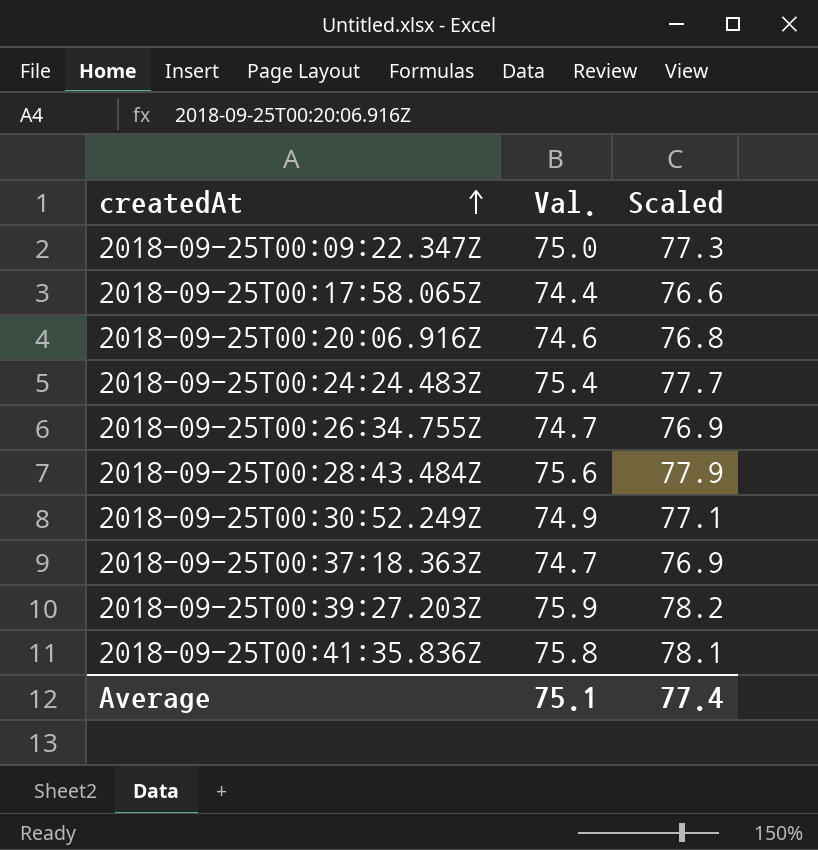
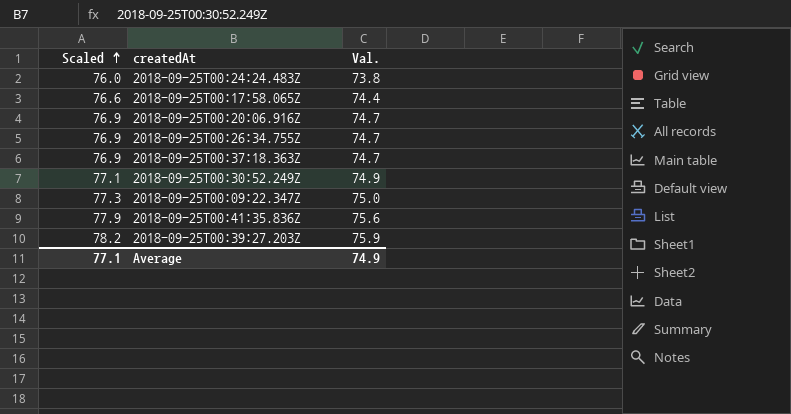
row order: createdAt ascending -> Scaled ascending
column Scaled | position: 3 -> 1
row 2018-09-25T00:28:43.484Z: 75.6 | 77.9 -> none
2018-09-25T00:24:24.483Z | Scaled: 77.7 -> 76.0
2018-09-25T00:24:24.483Z | Val.: 75.4 -> 73.8
2018-09-25T00:20:06.916Z | Scaled: 76.8 -> 76.9
2018-09-25T00:20:06.916Z | Val.: 74.6 -> 74.7
2018-09-25T00:41:35.836Z | Scaled: 78.1 -> 77.9
2018-09-25T00:41:35.836Z | Val.: 75.8 -> 75.6
Average | Scaled: 77.4 -> 77.1
Average | Val.: 75.1 -> 74.9

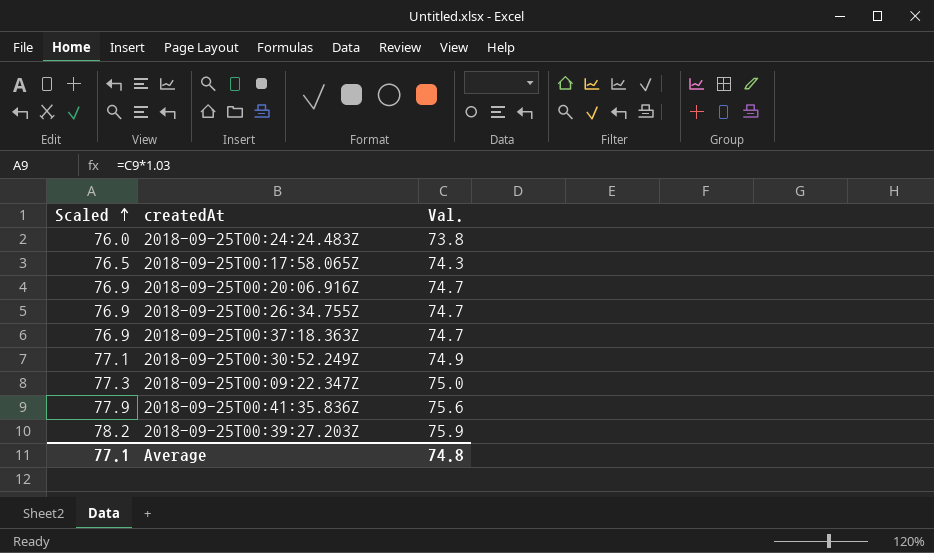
2018-09-25T00:17:58.065Z | Scaled: 76.6 -> 76.5
2018-09-25T00:17:58.065Z | Val.: 74.4 -> 74.3
Average | Val.: 74.9 -> 74.8

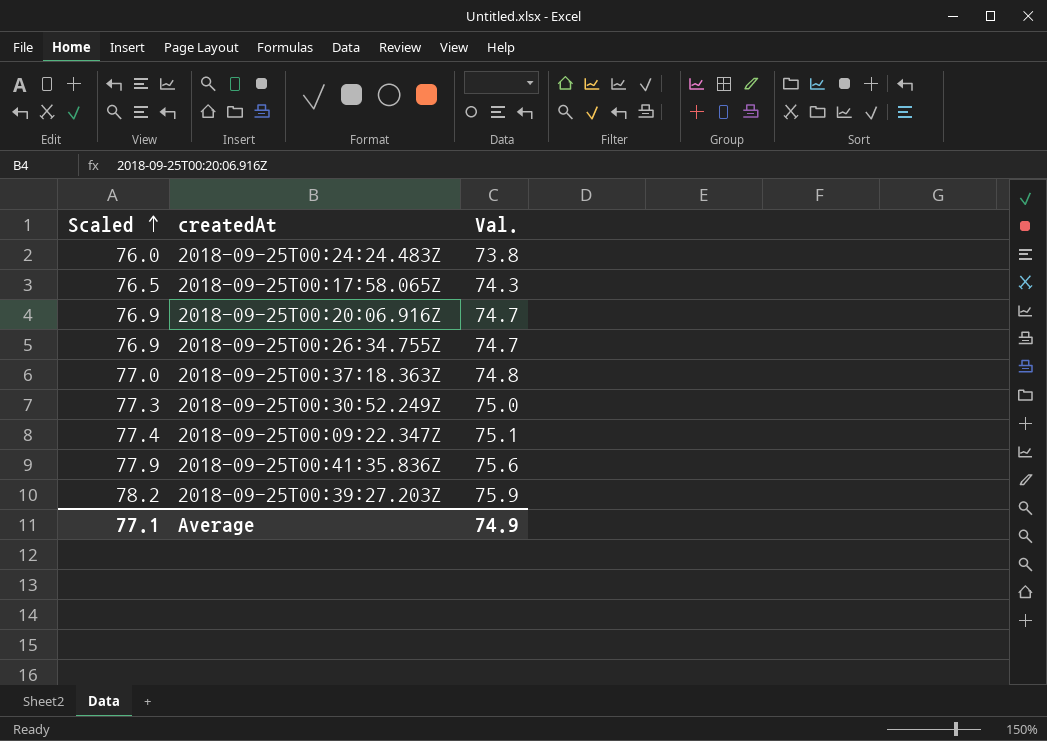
2018-09-25T00:37:18.363Z | Scaled: 76.9 -> 77.0
2018-09-25T00:37:18.363Z | Val.: 74.7 -> 74.8
2018-09-25T00:30:52.249Z | Scaled: 77.1 -> 77.3
2018-09-25T00:30:52.249Z | Val.: 74.9 -> 75.0
2018-09-25T00:09:22.347Z | Scaled: 77.3 -> 77.4
2018-09-25T00:09:22.347Z | Val.: 75.0 -> 75.1
Average | Val.: 74.8 -> 74.9

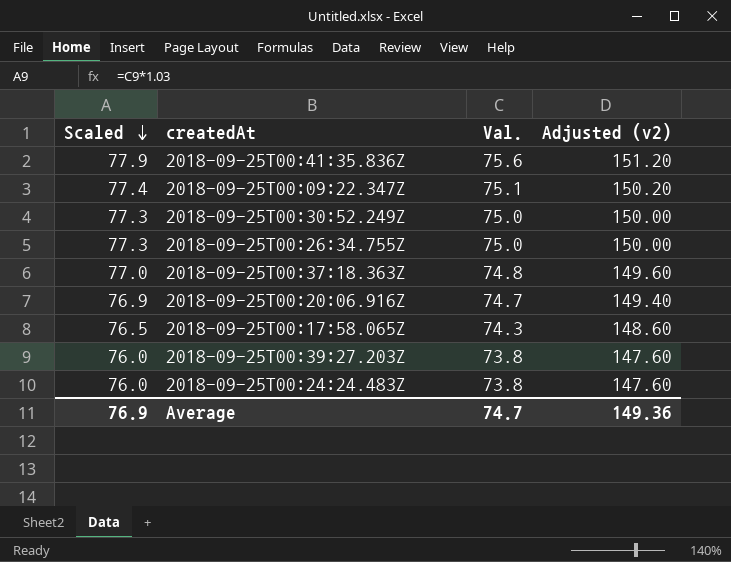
row order: Scaled ascending -> Scaled descending
column Adjusted (v2) | formula: none -> [Val.] * 2
2018-09-25T00:26:34.755Z | Scaled: 76.9 -> 77.3
2018-09-25T00:26:34.755Z | Val.: 74.7 -> 75.0
2018-09-25T00:39:27.203Z | Scaled: 78.2 -> 76.0
2018-09-25T00:39:27.203Z | Val.: 75.9 -> 73.8
Average | Scaled: 77.1 -> 76.9
Average | Val.: 74.9 -> 74.7

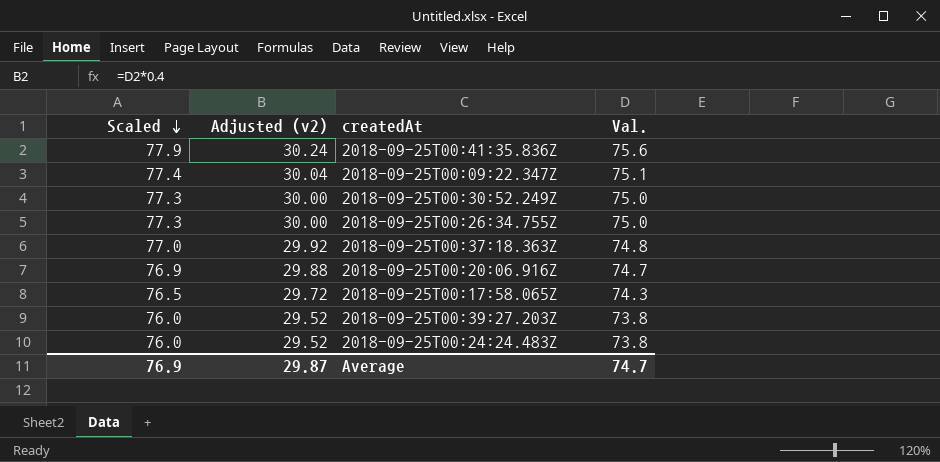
column Adjusted (v2) | formula: [Val.] * 2 -> [Val.] * 0.4
column Adjusted (v2) | position: 4 -> 2
Average | Adjusted (v2): 149.36 -> 29.87

